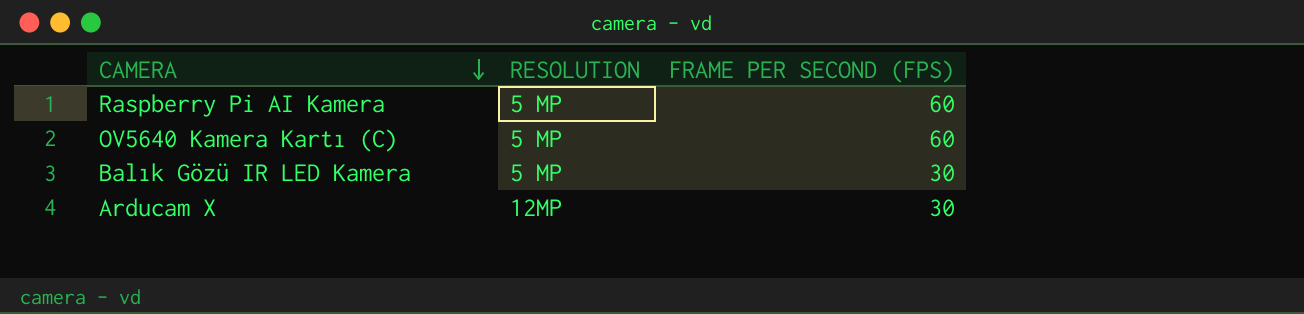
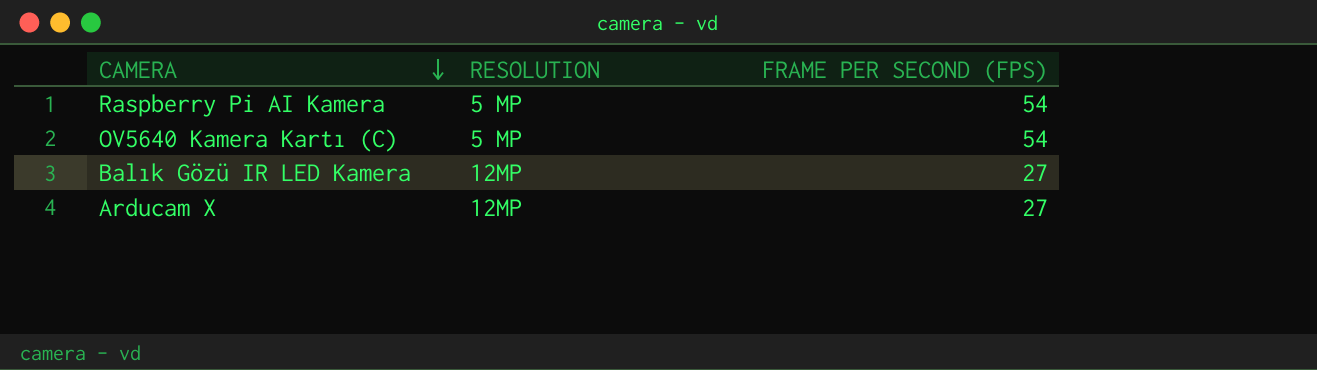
Raspberry Pi AI Kamera | FRAME PER SECOND (FPS): 60 -> 54
OV5640 Kamera Kartı (C) | FRAME PER SECOND (FPS): 60 -> 54
Balık Gözü IR LED Kamera | RESOLUTION: 5 MP -> 12MP
Balık Gözü IR LED Kamera | FRAME PER SECOND (FPS): 30 -> 27
Arducam X | FRAME PER SECOND (FPS): 30 -> 27

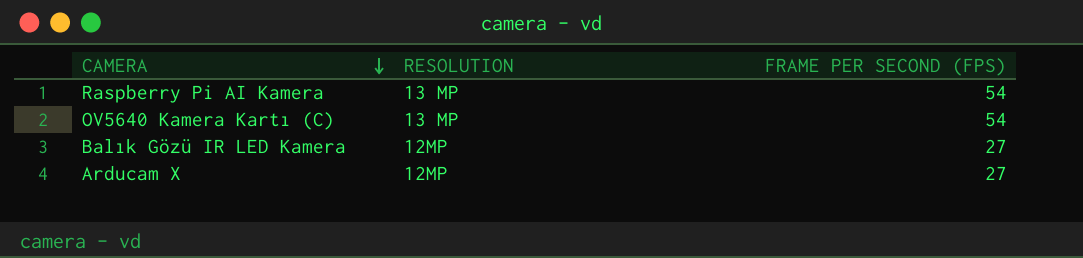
Raspberry Pi AI Kamera | RESOLUTION: 5 MP -> 13 MP
OV5640 Kamera Kartı (C) | RESOLUTION: 5 MP -> 13 MP

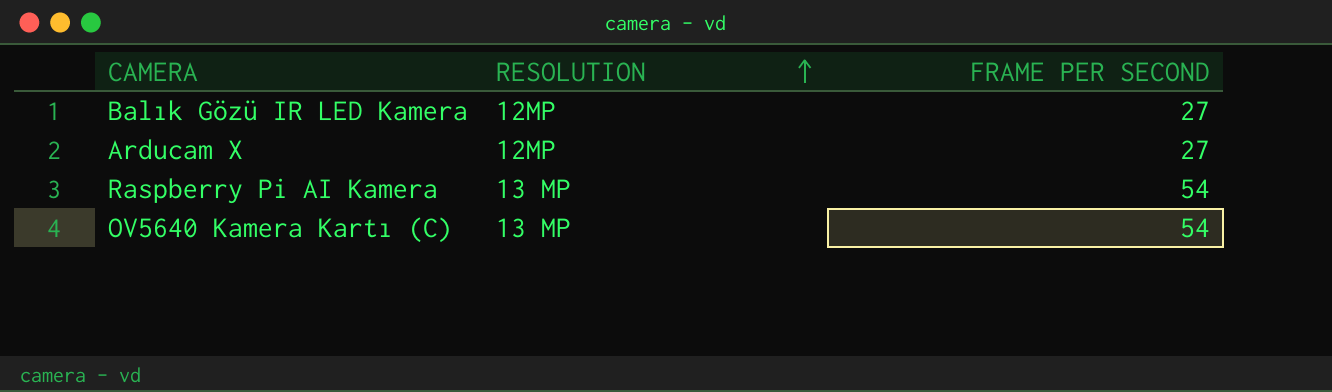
row order: CAMERA descending -> RESOLUTION ascending
column name: FRAME PER SECOND (FPS) -> FRAME PER SECOND

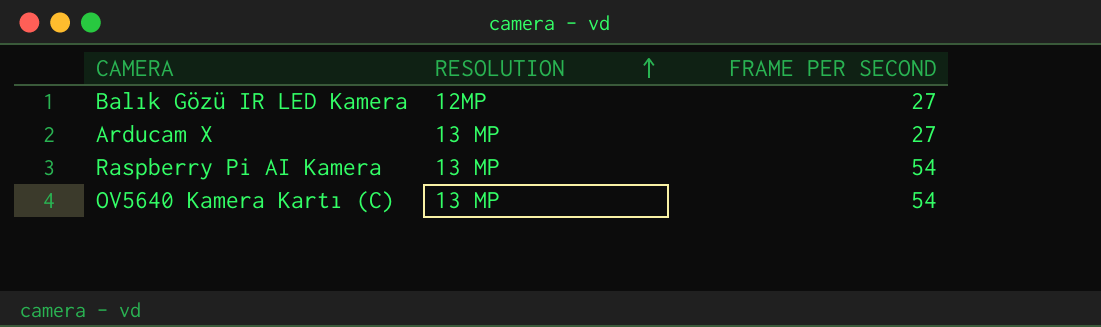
Arducam X | RESOLUTION: 12MP -> 13 MP

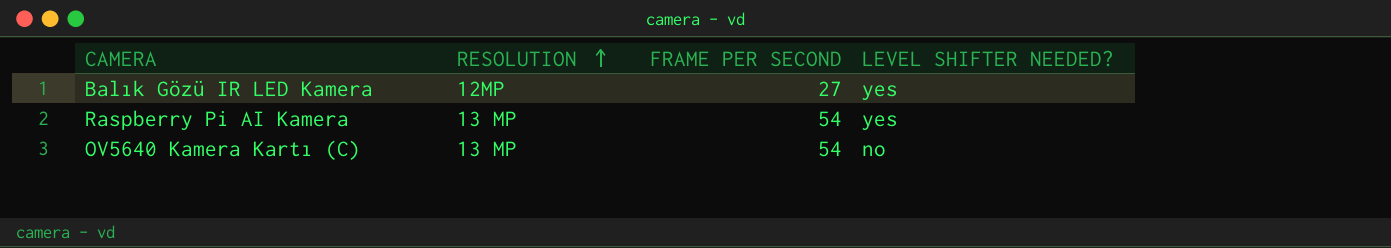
column LEVEL SHIFTER NEEDED? | position: none -> 4
row Arducam X: 13 MP | 27 -> none

